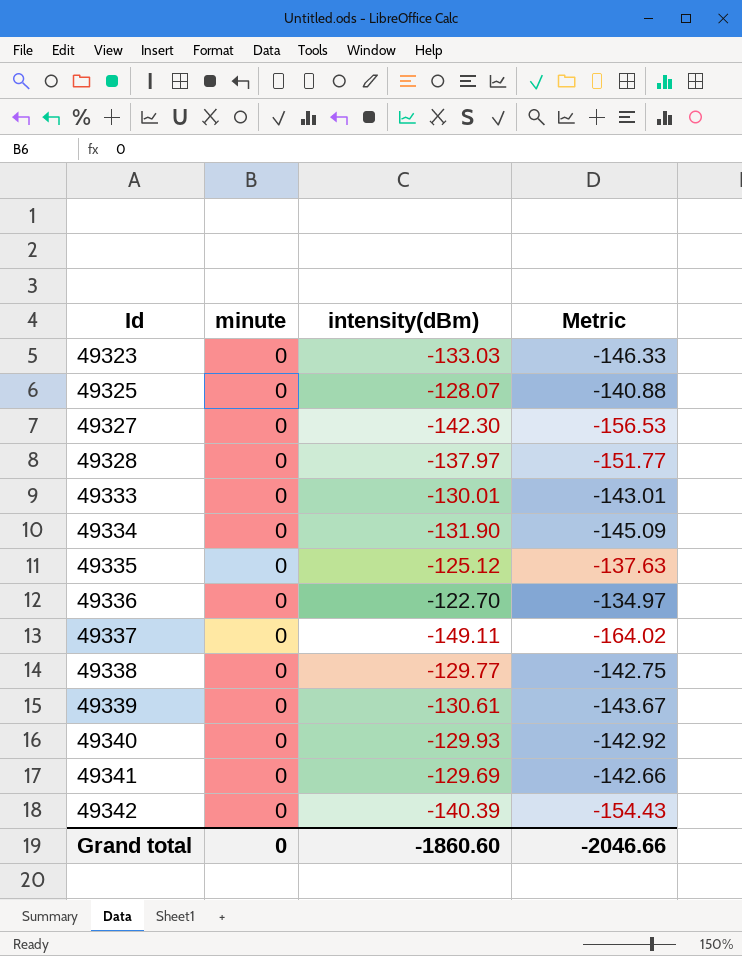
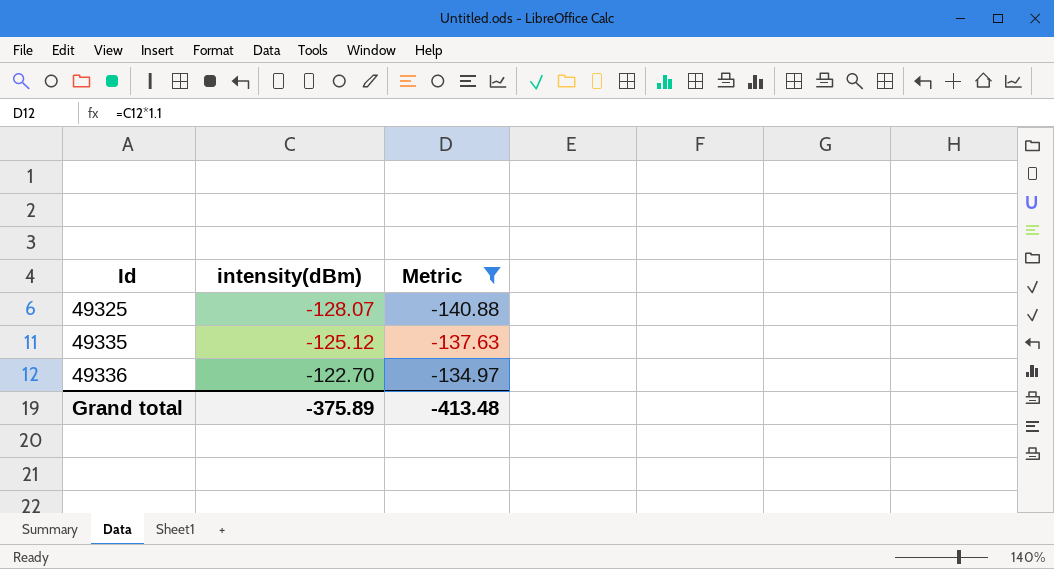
filter: none -> Metric >= -140.88
column minute | position: 2 -> none
Grand total | intensity(dBm): -1860.60 -> -375.89
Grand total | Metric: -2046.66 -> -413.48

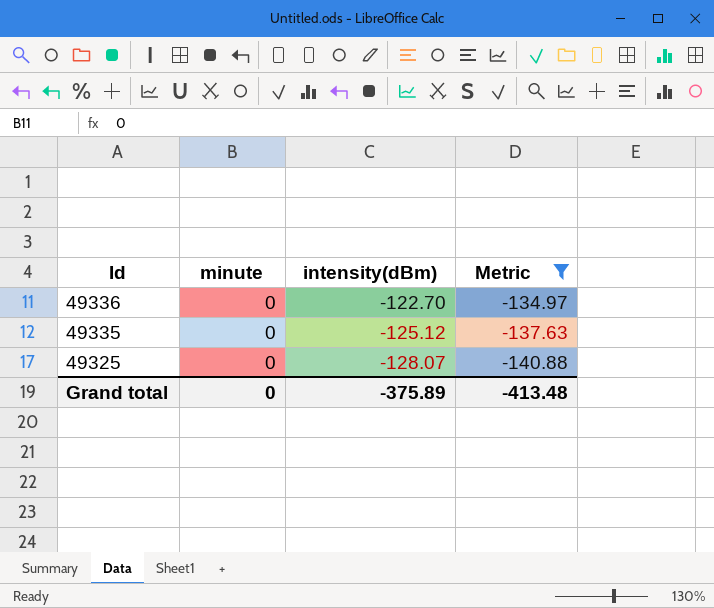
row order: Id ascending -> Id descending
column minute | position: none -> 2

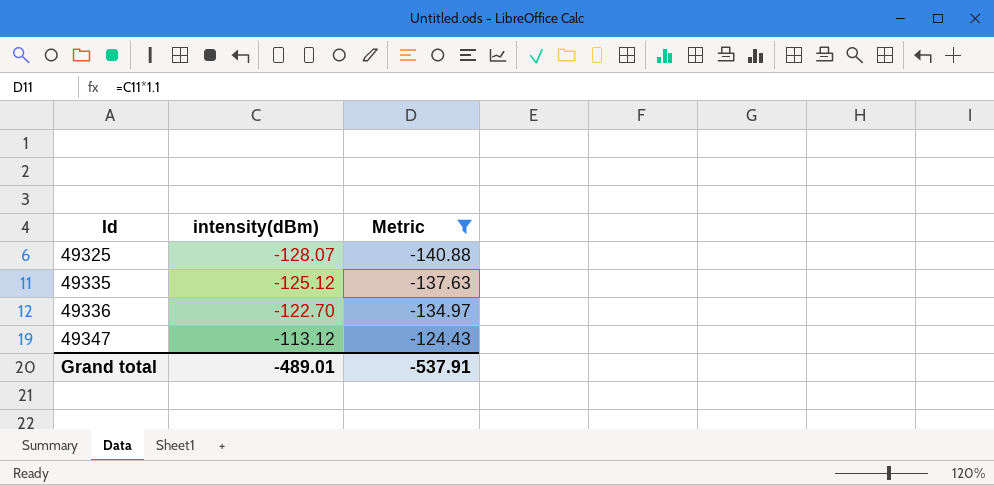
row order: Id descending -> Id ascending
column minute | position: 2 -> none
row 49347: none -> -113.12 | -124.43
Grand total | intensity(dBm): -375.89 -> -489.01
Grand total | Metric: -413.48 -> -537.91

